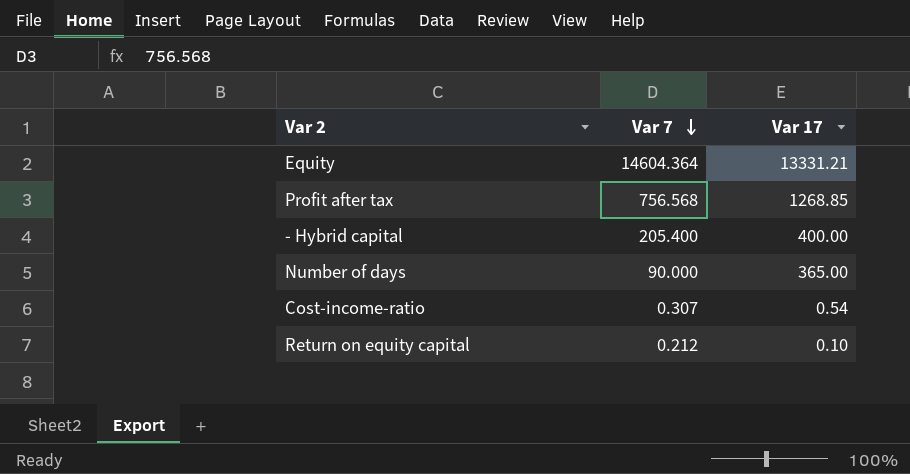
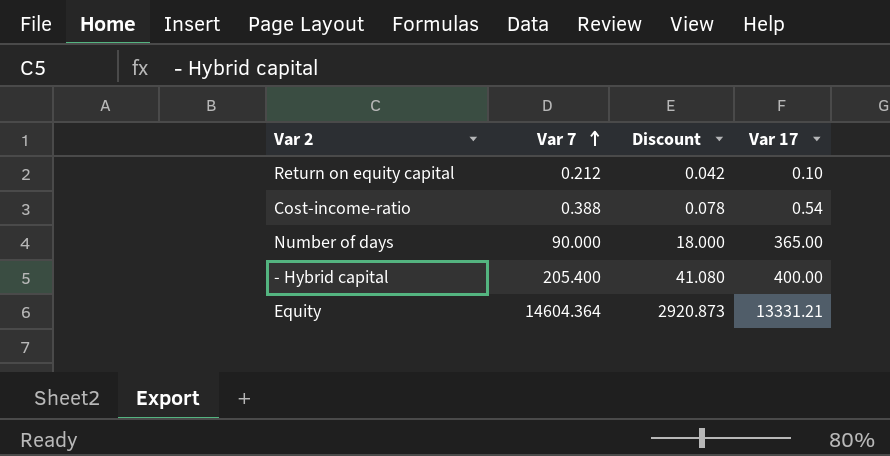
row order: Var 7 descending -> Var 7 ascending
column Discount | formula: none -> [Var 7] * 0.2
row Profit after tax: 756.568 | 1268.85 -> none
Cost-income-ratio | Var 7: 0.307 -> 0.388

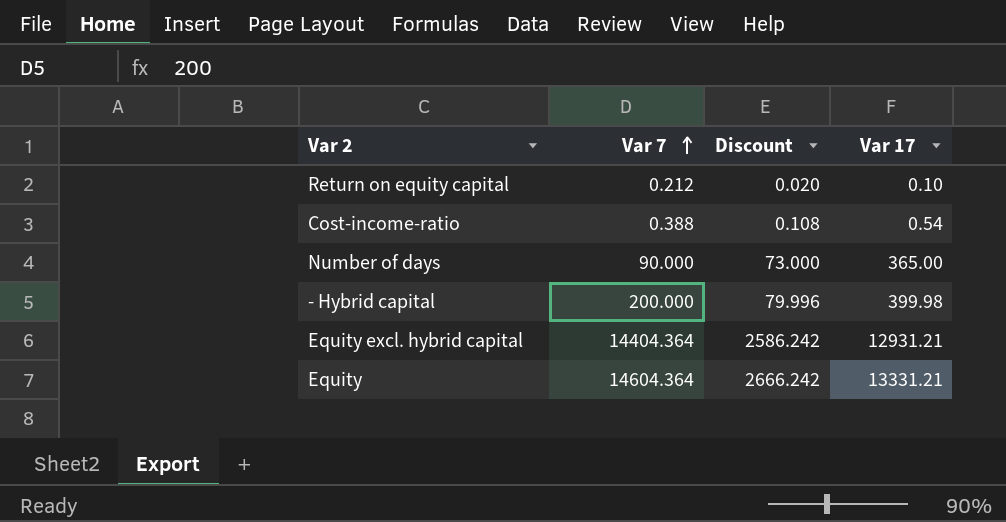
column Discount | formula: [Var 7] * 0.2 -> [Var 17] * 0.2
- Hybrid capital | Var 7: 205.400 -> 200.000
- Hybrid capital | Var 17: 400.00 -> 399.98
row Equity excl. hybrid capital: none -> 14404.364 | 2586.242 | 12931.21

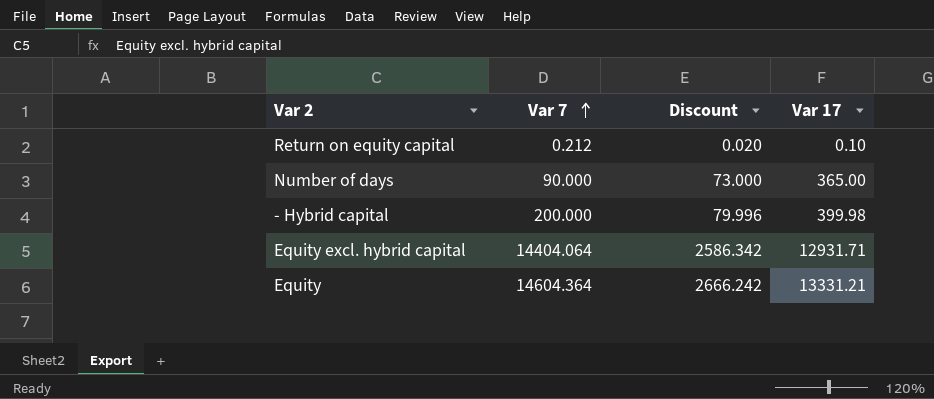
row Cost-income-ratio: 0.388 | 0.108 | 0.54 -> none
Equity excl. hybrid capital | Var 7: 14404.364 -> 14404.064
Equity excl. hybrid capital | Discount: 2586.242 -> 2586.342
Equity excl. hybrid capital | Var 17: 12931.21 -> 12931.71

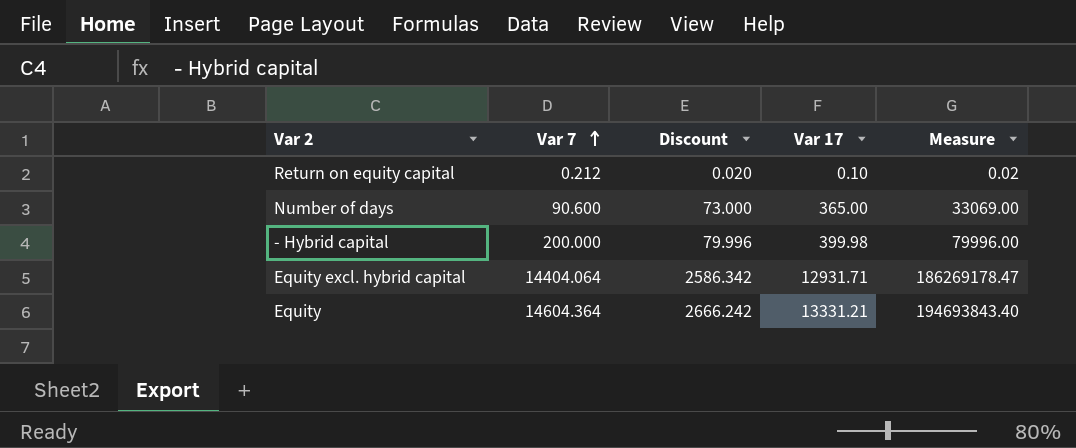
column Measure | formula: none -> [Var 7] * [Var 17]
Number of days | Var 7: 90.000 -> 90.600

